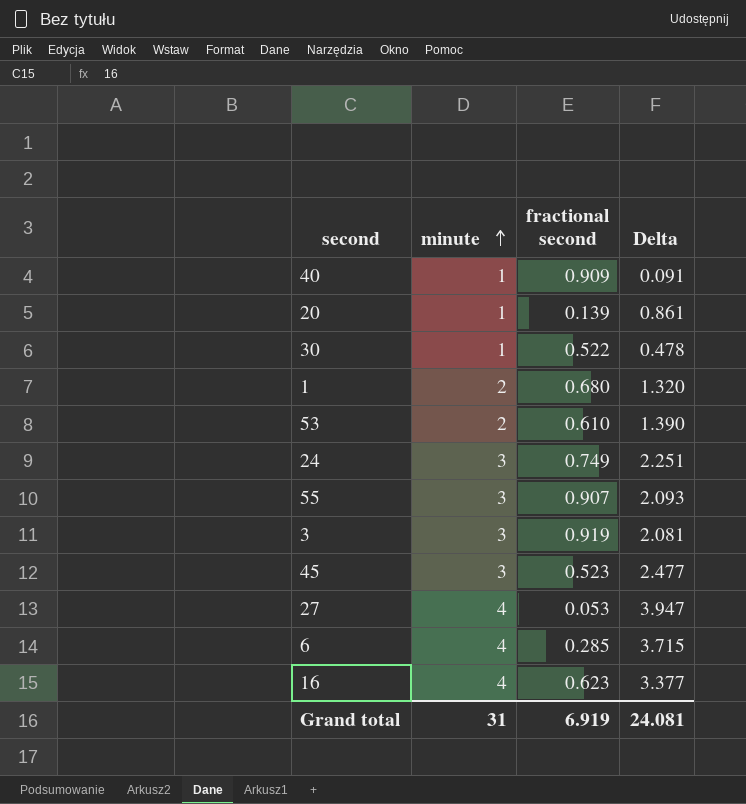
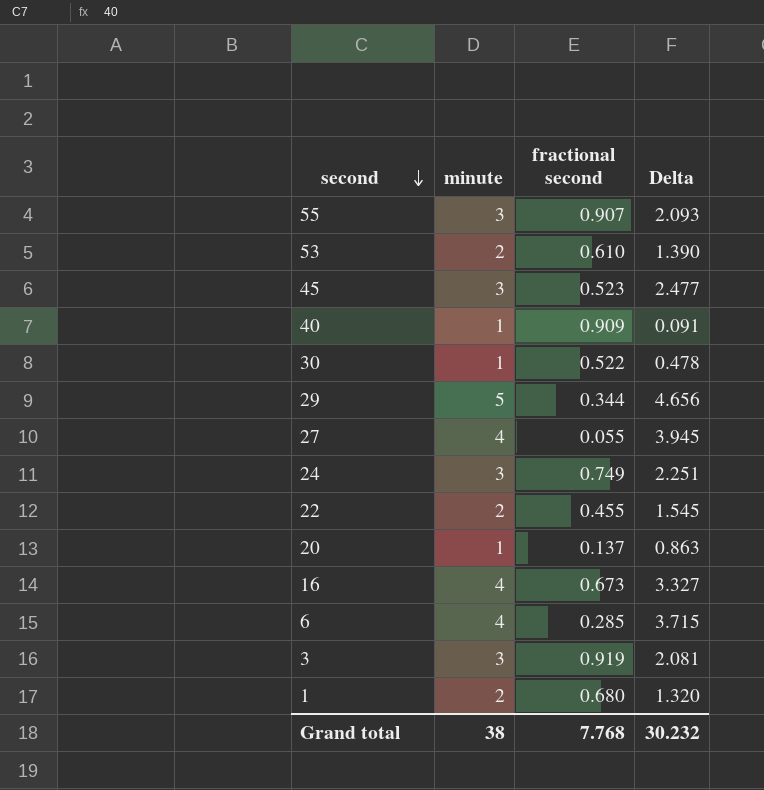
row order: minute ascending -> second descending
row 29: none -> 5 | 0.344 | 4.656
27 | fractional second: 0.053 -> 0.055
27 | Delta: 3.947 -> 3.945
row 22: none -> 2 | 0.455 | 1.545
20 | fractional second: 0.139 -> 0.137
20 | Delta: 0.861 -> 0.863
16 | fractional second: 0.623 -> 0.673
16 | Delta: 3.377 -> 3.327
Grand total | minute: 31 -> 38
Grand total | fractional second: 6.919 -> 7.768
Grand total | Delta: 24.081 -> 30.232

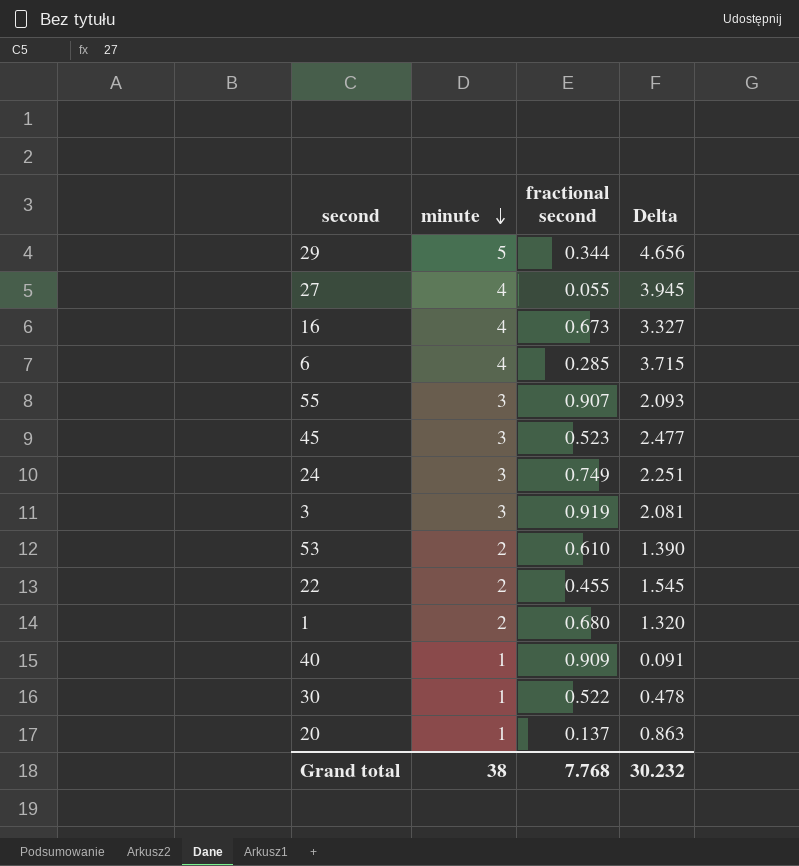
row order: second descending -> minute descending

